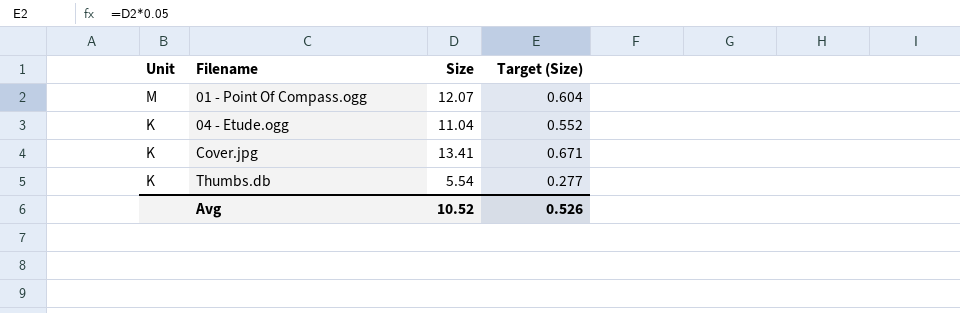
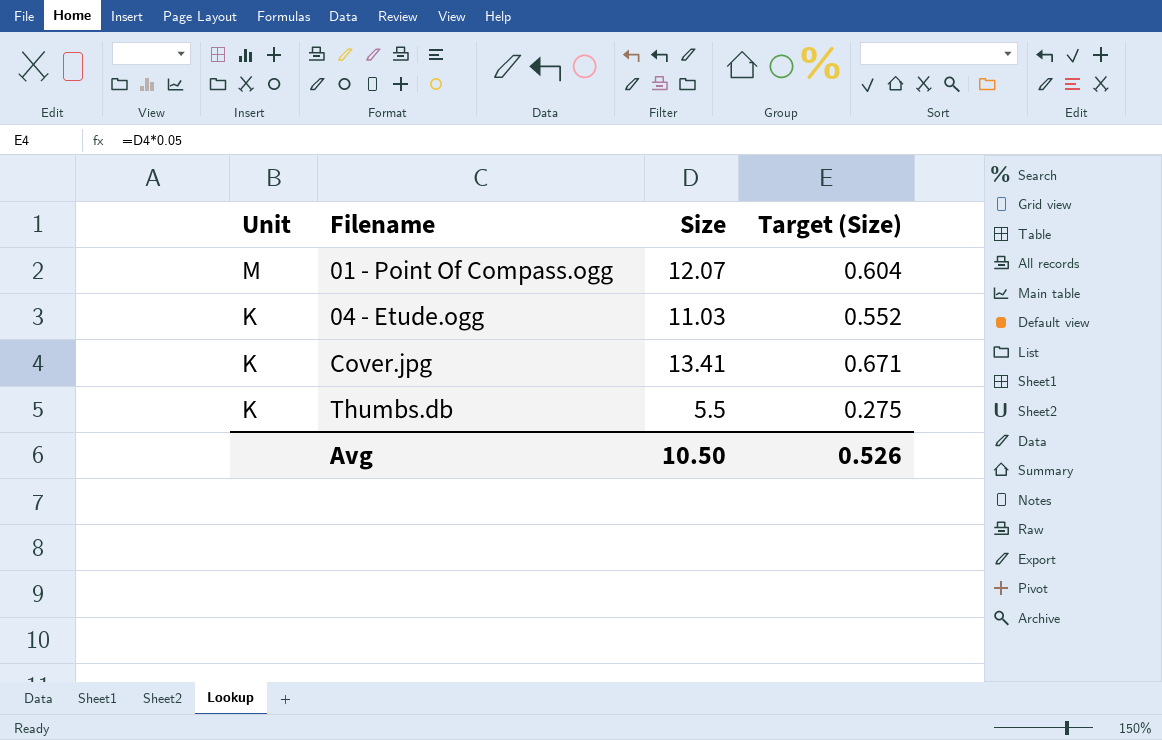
04 - Etude.ogg | Size: 11.04 -> 11.03
Thumbs.db | Size: 5.54 -> 5.5
Thumbs.db | Target (Size): 0.277 -> 0.275
Avg | Size: 10.52 -> 10.50

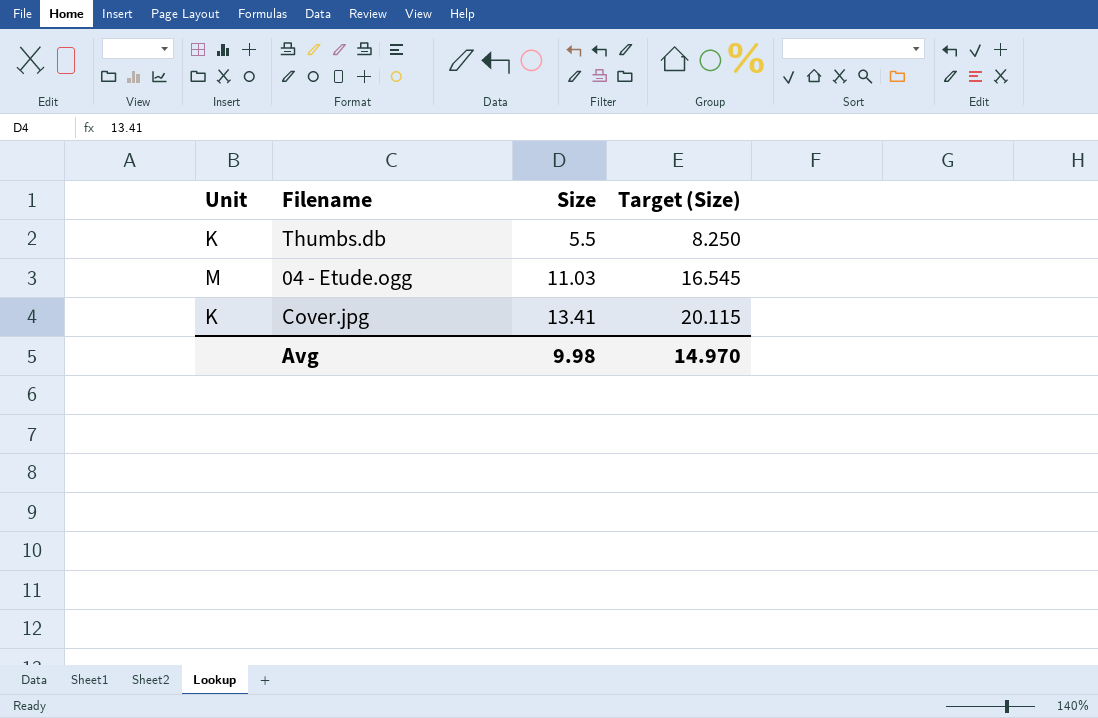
row order: Unit descending -> Size ascending
column Target (Size) | formula: [Size] * 0.05 -> [Size] * 1.5
row 01 - Point Of Compass.ogg: M | 12.07 | 0.604 -> none
04 - Etude.ogg | Unit: K -> M
Avg | Size: 10.50 -> 9.98
Avg | Target (Size): 0.526 -> 14.970

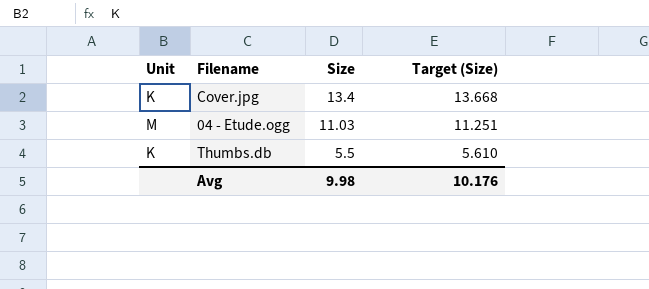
row order: Size ascending -> Size descending
column Target (Size) | formula: [Size] * 1.5 -> [Size] * 1.02
Cover.jpg | Size: 13.41 -> 13.4
Avg | Target (Size): 14.970 -> 10.176

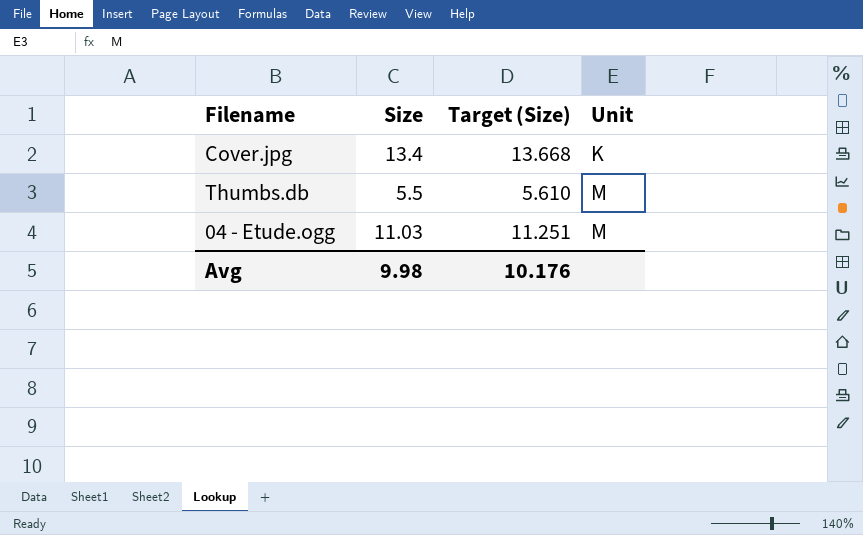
row order: Size descending -> Unit ascending
column Unit | position: 1 -> 4
Thumbs.db | Unit: K -> M

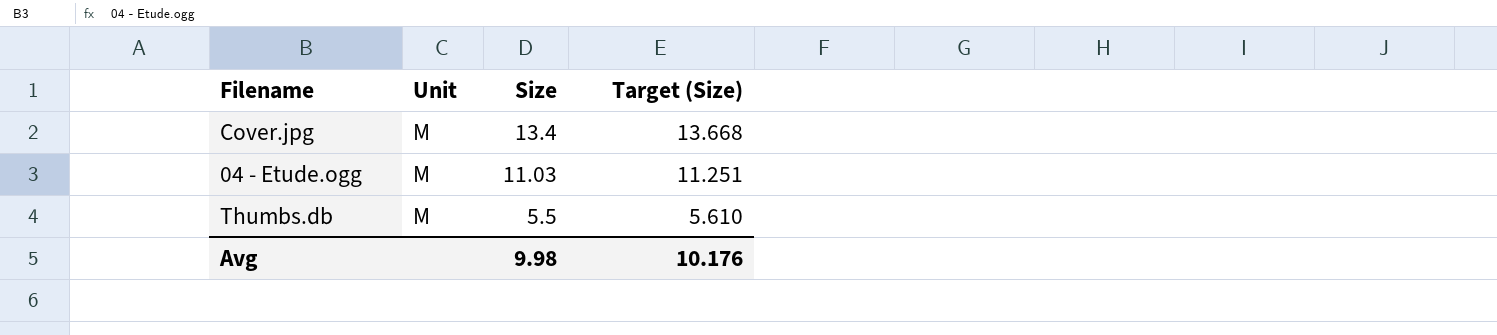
row order: Unit ascending -> Size descending
column Unit | position: 4 -> 2
Cover.jpg | Unit: K -> M

